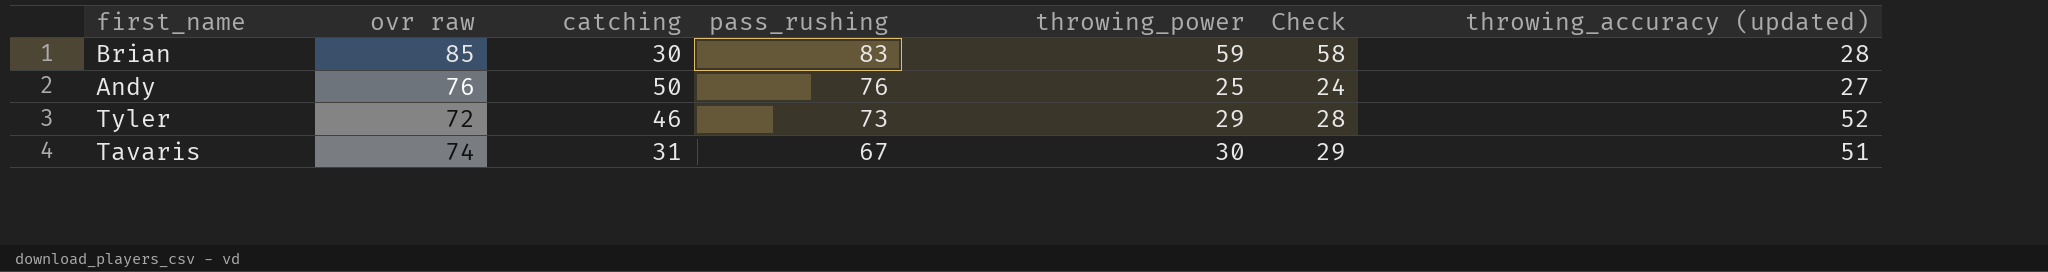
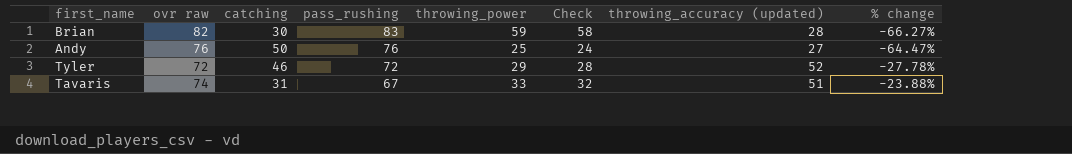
column % change | formula: none -> ([throwing_accuracy (updated)] - [pass_rushing]) / [pass_rushing]
Brian | ovr raw: 85 -> 82
Tyler | pass_rushing: 73 -> 72
Tavaris | throwing_power: 30 -> 33
Tavaris | Check: 29 -> 32

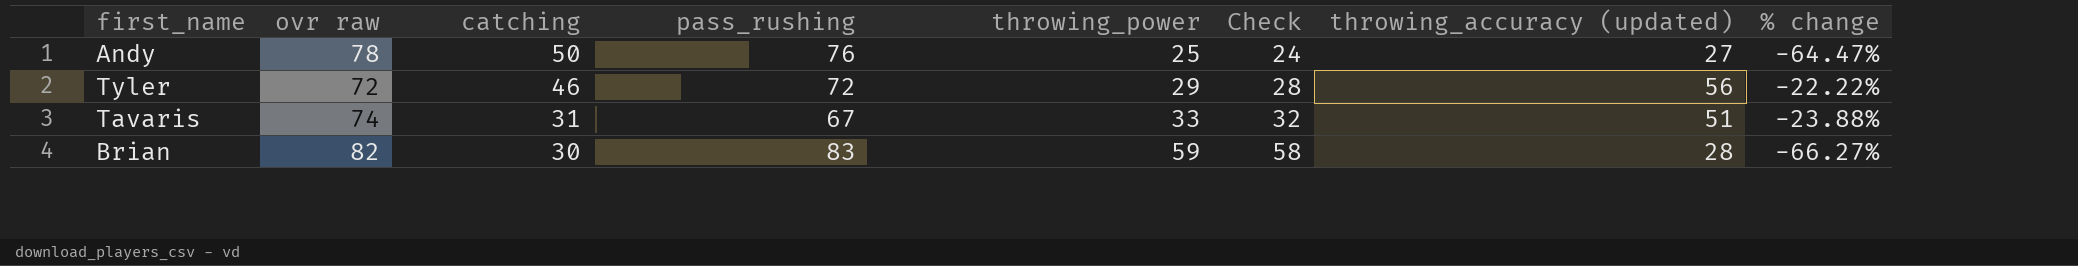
row order: pass_rushing descending -> catching descending
Andy | ovr raw: 76 -> 78
Tyler | throwing_accuracy (updated): 52 -> 56
Tyler | % change: -27.78% -> -22.22%

